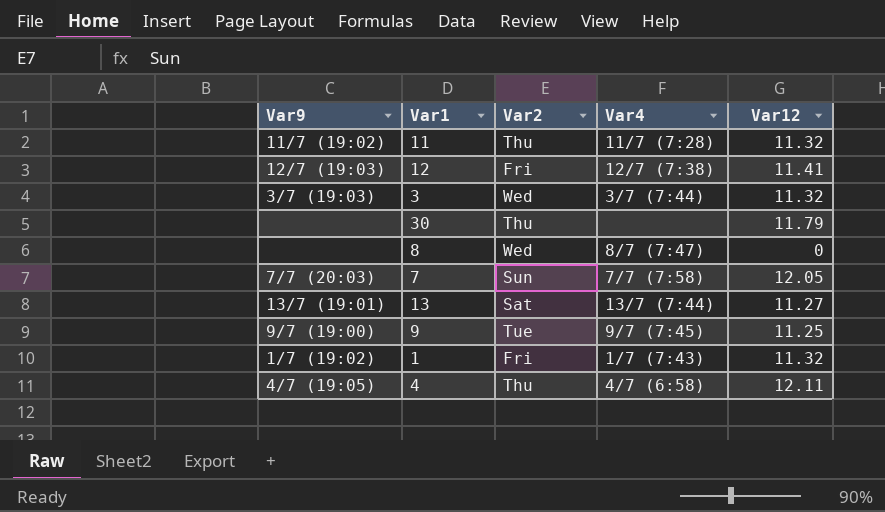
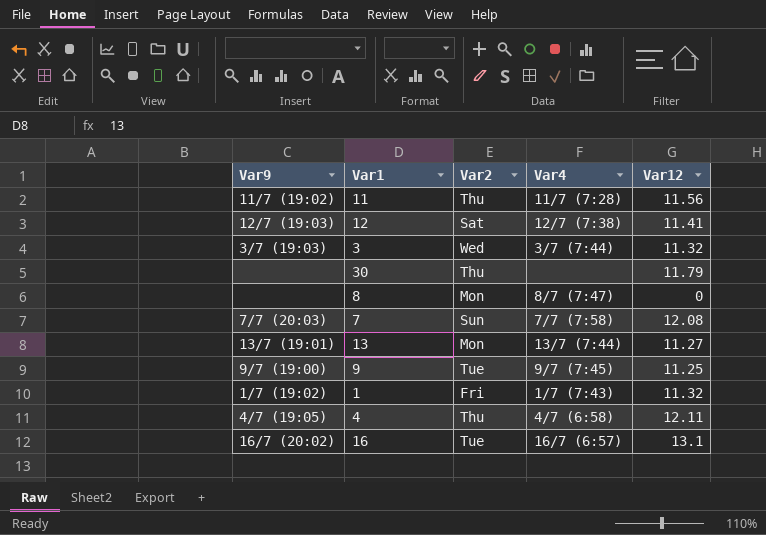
11 | Var12: 11.32 -> 11.56
12 | Var2: Fri -> Sat
8 | Var2: Wed -> Mon
7 | Var12: 12.05 -> 12.08
13 | Var2: Sat -> Mon
row 16: none -> 16/7 (20:02) | Tue | 16/7 (6:57) | 13.1

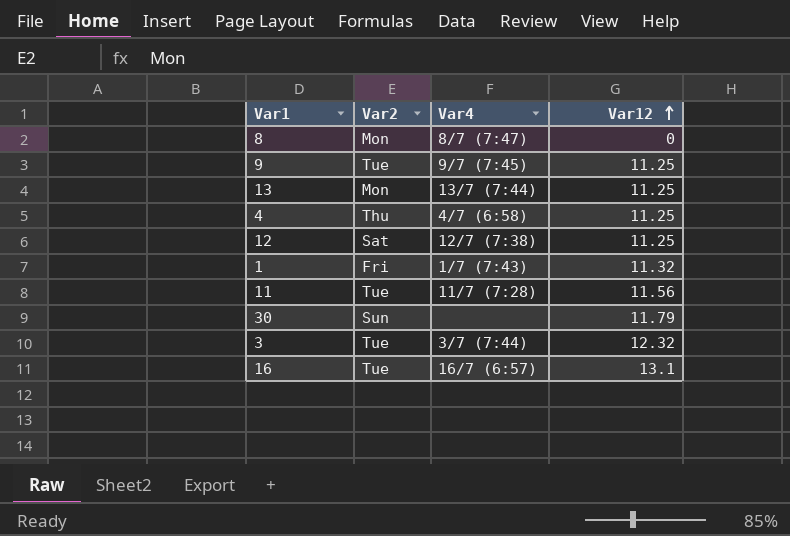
row order: none -> Var12 ascending
column Var9 | position: 1 -> none
row 7: 7/7 (20:03) | Sun | 7/7 (7:58) | 12.08 -> none
13 | Var12: 11.27 -> 11.25
4 | Var12: 12.11 -> 11.25
12 | Var12: 11.41 -> 11.25
11 | Var2: Thu -> Tue
30 | Var2: Thu -> Sun
3 | Var2: Wed -> Tue
3 | Var12: 11.32 -> 12.32

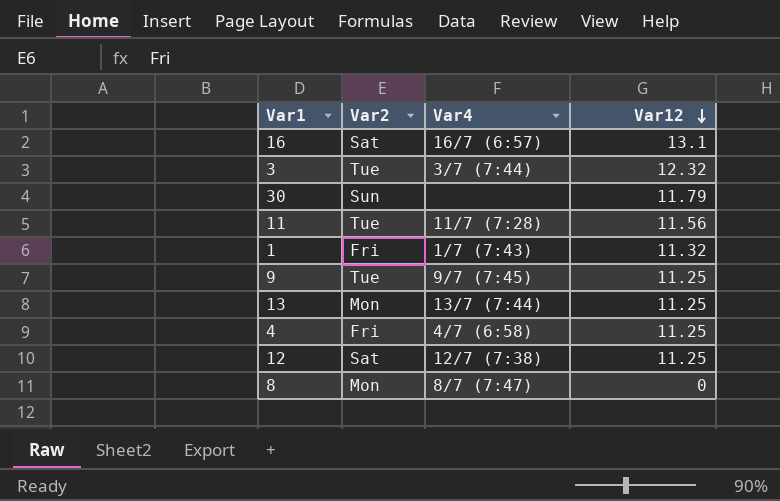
row order: Var12 ascending -> Var12 descending
16 | Var2: Tue -> Sat
4 | Var2: Thu -> Fri

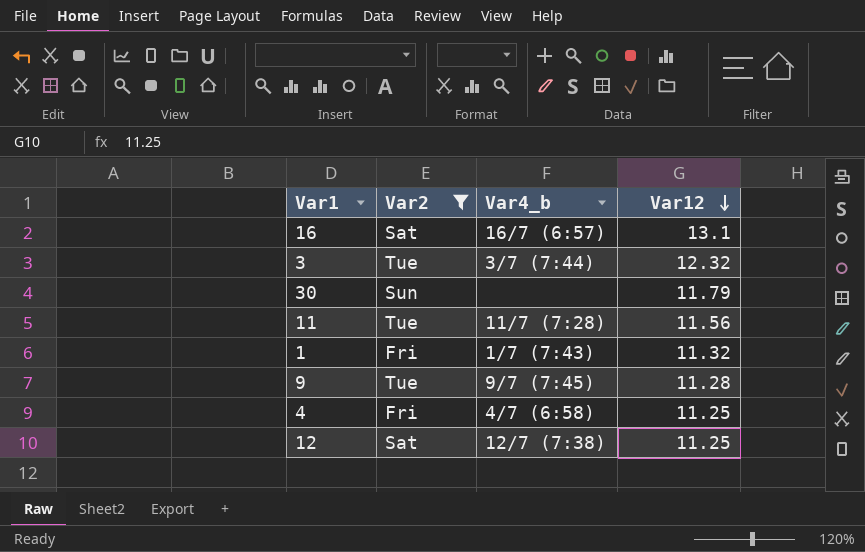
filter: none -> Var2 != Mon
column name: Var4 -> Var4_b
9 | Var12: 11.25 -> 11.28

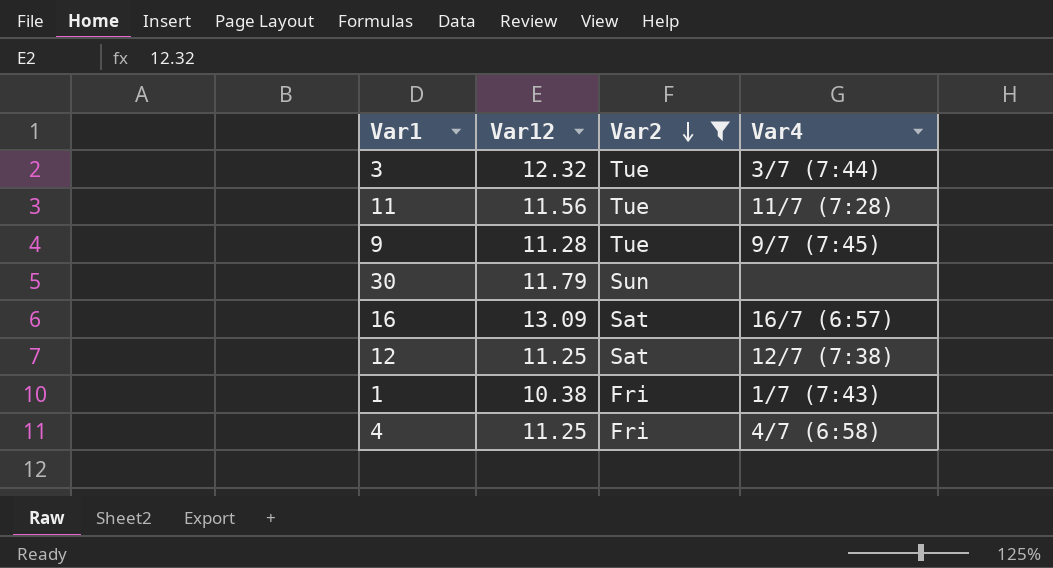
row order: Var12 descending -> Var2 descending
column Var12 | position: 4 -> 2
column name: Var4_b -> Var4
16 | Var12: 13.1 -> 13.09
1 | Var12: 11.32 -> 10.38

